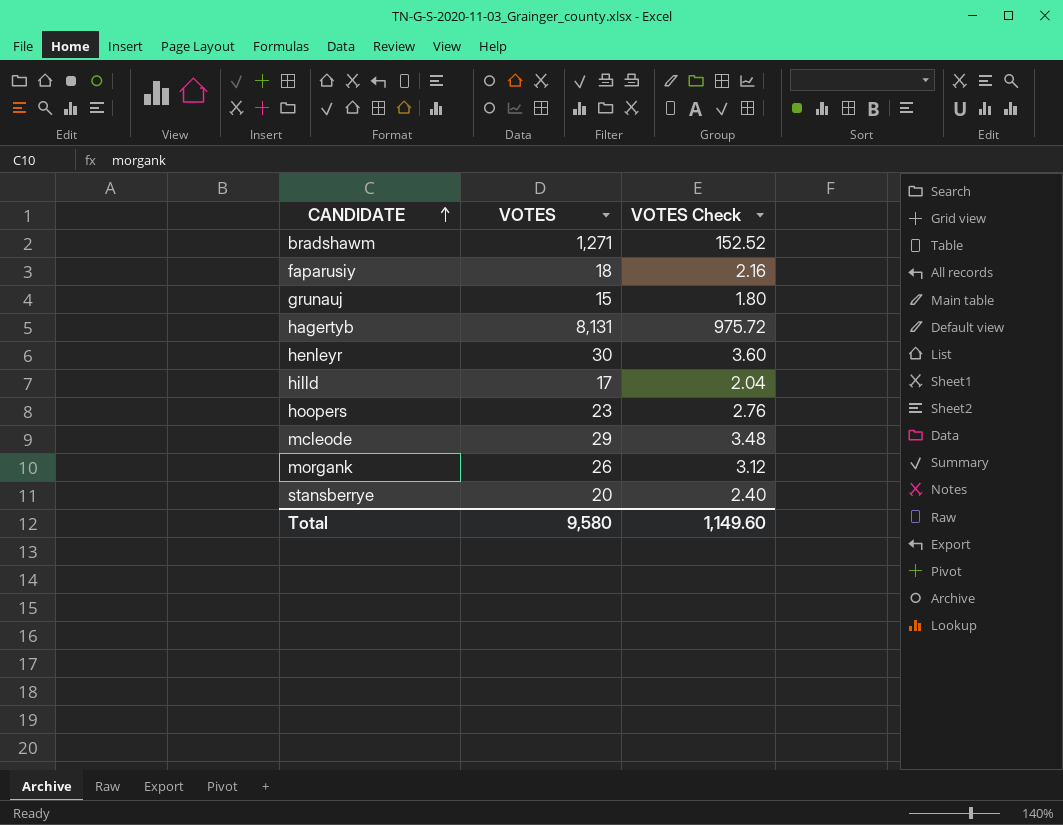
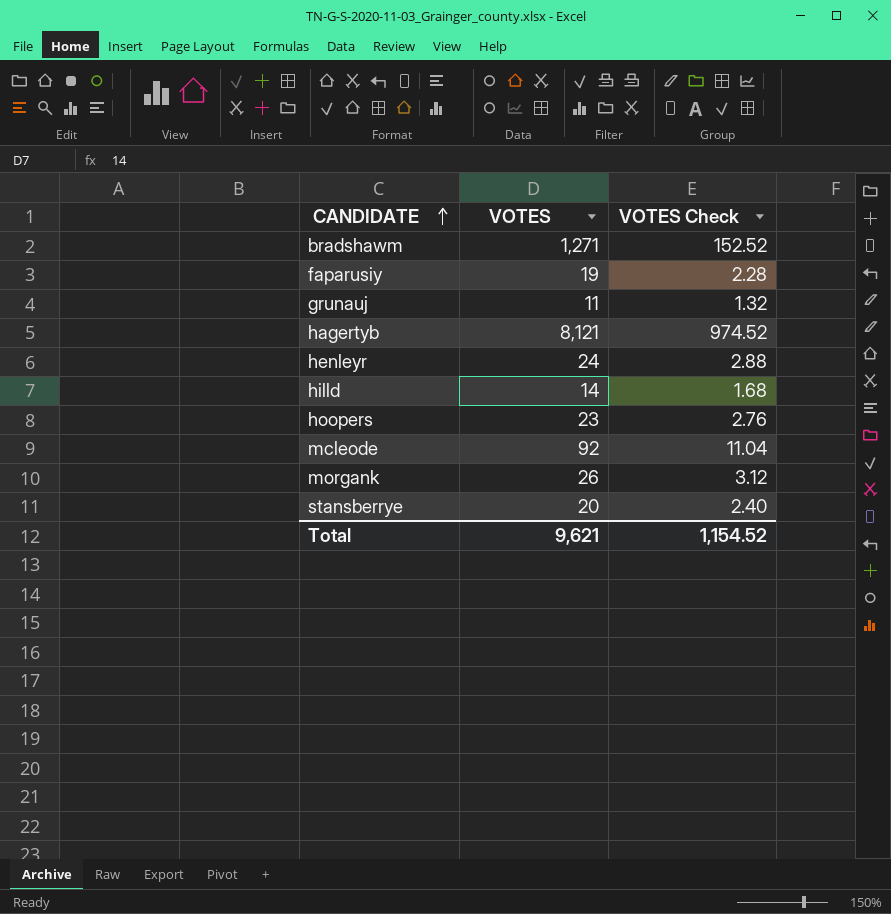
faparusiy | VOTES: 18 -> 19
faparusiy | VOTES Check: 2.16 -> 2.28
grunauj | VOTES: 15 -> 11
grunauj | VOTES Check: 1.80 -> 1.32
hagertyb | VOTES: 8,131 -> 8,121
hagertyb | VOTES Check: 975.72 -> 974.52
henleyr | VOTES: 30 -> 24
henleyr | VOTES Check: 3.60 -> 2.88
hilld | VOTES: 17 -> 14
hilld | VOTES Check: 2.04 -> 1.68
mcleode | VOTES: 29 -> 92
mcleode | VOTES Check: 3.48 -> 11.04
Total | VOTES: 9,580 -> 9,621
Total | VOTES Check: 1,149.60 -> 1,154.52

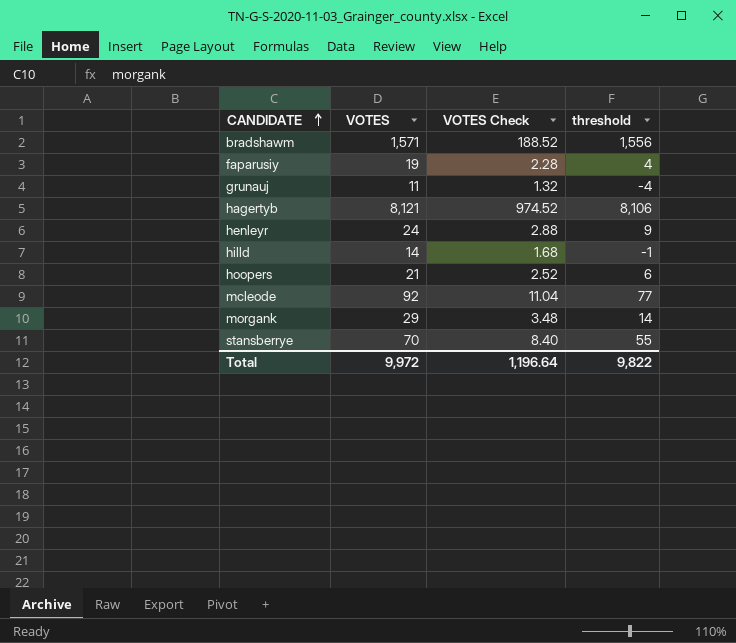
column threshold | formula: none -> [VOTES] - 15
bradshawm | VOTES: 1,271 -> 1,571
bradshawm | VOTES Check: 152.52 -> 188.52
hoopers | VOTES: 23 -> 21
hoopers | VOTES Check: 2.76 -> 2.52
morgank | VOTES: 26 -> 29
morgank | VOTES Check: 3.12 -> 3.48
stansberrye | VOTES: 20 -> 70
stansberrye | VOTES Check: 2.40 -> 8.40
Total | VOTES: 9,621 -> 9,972
Total | VOTES Check: 1,154.52 -> 1,196.64

